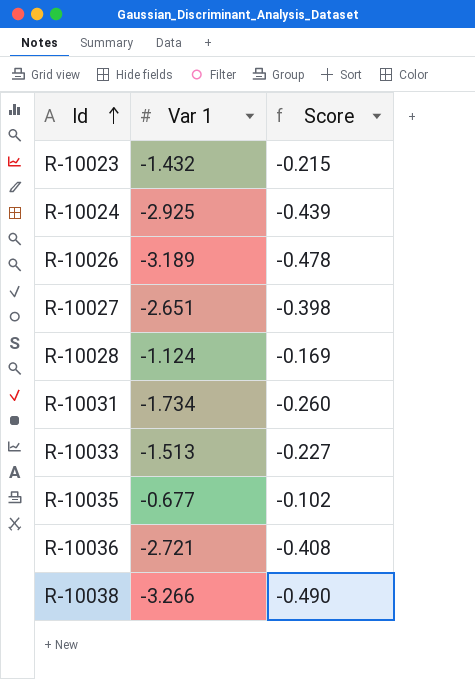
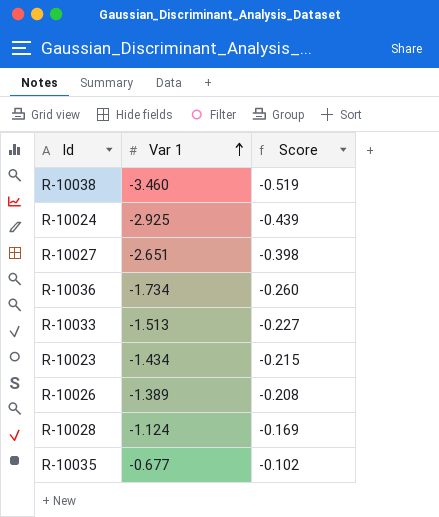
row order: Id ascending -> Var 1 ascending
row R-10031: -1.734 | -0.260 -> none
R-10038 | Var 1: -3.266 -> -3.460
R-10038 | Score: -0.490 -> -0.519
R-10036 | Var 1: -2.721 -> -1.734
R-10036 | Score: -0.408 -> -0.260
R-10023 | Var 1: -1.432 -> -1.434
R-10026 | Var 1: -3.189 -> -1.389
R-10026 | Score: -0.478 -> -0.208

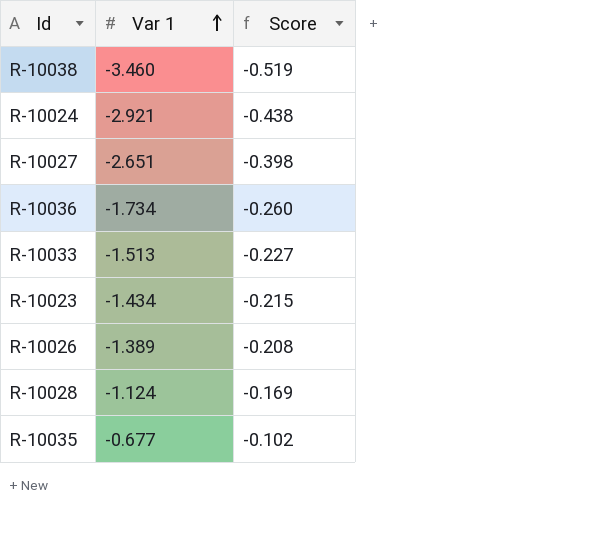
R-10024 | Var 1: -2.925 -> -2.921
R-10024 | Score: -0.439 -> -0.438

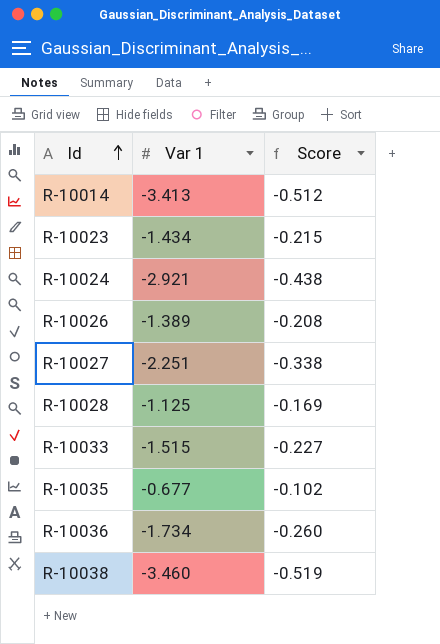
row order: Var 1 ascending -> Id ascending
row R-10014: none -> -3.413 | -0.512
R-10027 | Var 1: -2.651 -> -2.251
R-10027 | Score: -0.398 -> -0.338
R-10028 | Var 1: -1.124 -> -1.125
R-10033 | Var 1: -1.513 -> -1.515

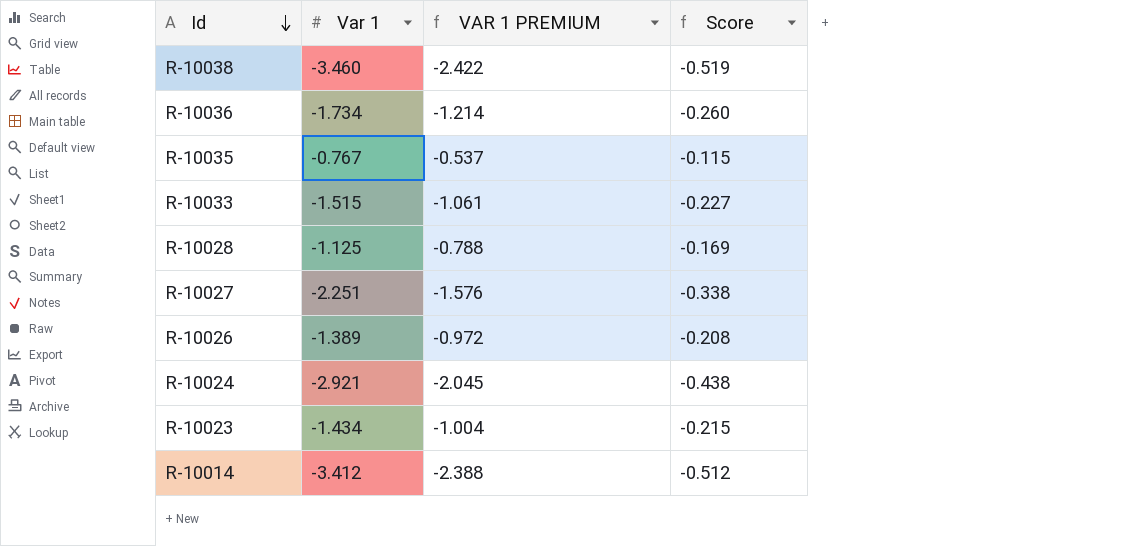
row order: Id ascending -> Id descending
column VAR 1 PREMIUM | formula: none -> [Var 1] * 0.7
R-10035 | Var 1: -0.677 -> -0.767
R-10035 | Score: -0.102 -> -0.115
R-10014 | Var 1: -3.413 -> -3.412

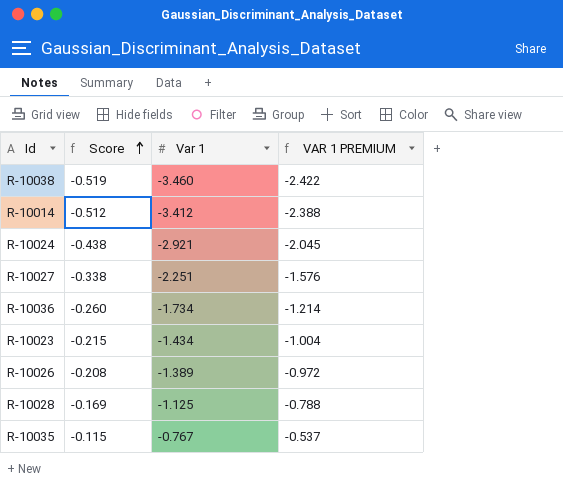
row order: Id descending -> Score ascending
column Score | position: 4 -> 2
row R-10033: -1.515 | -1.061 | -0.227 -> none

